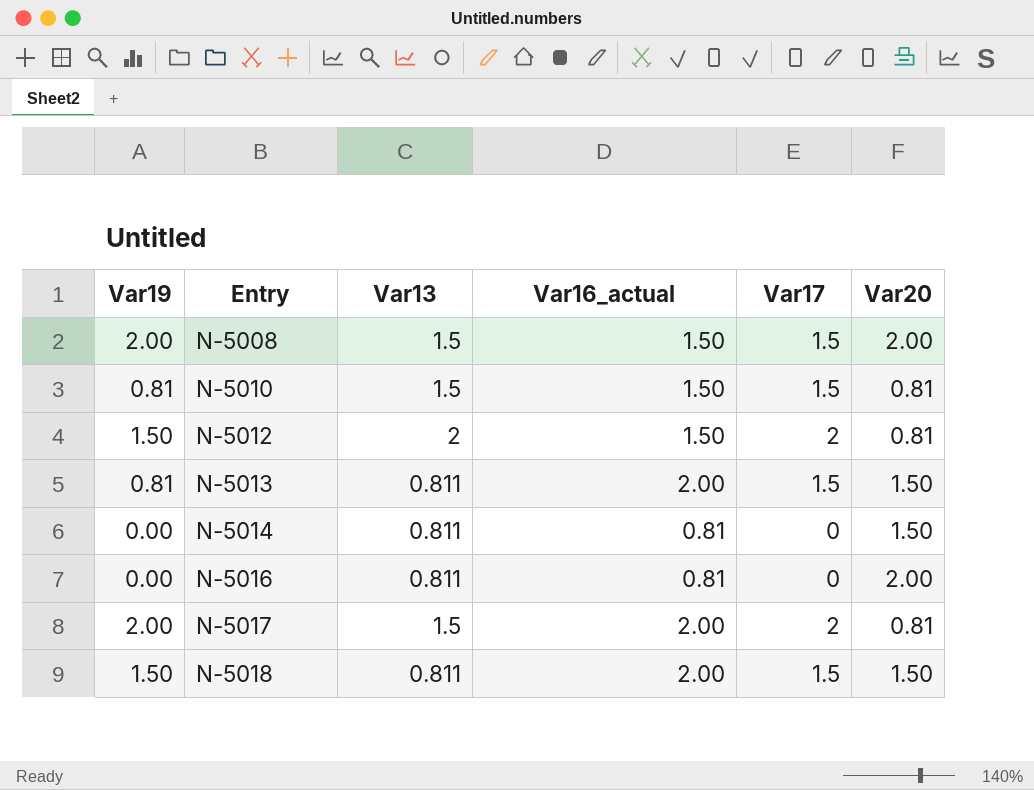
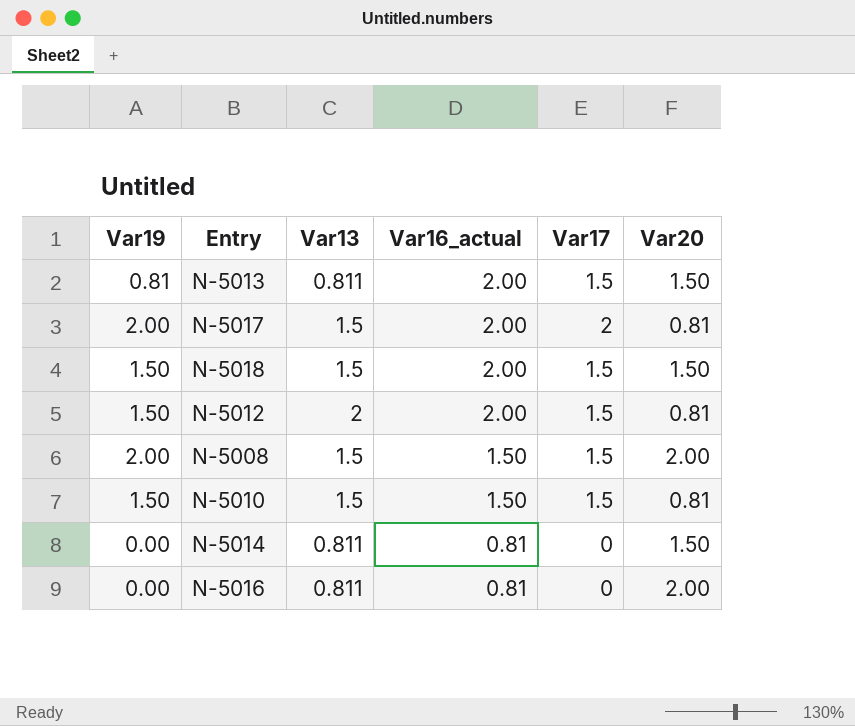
row order: Entry ascending -> Var16_actual descending
N-5018 | Var13: 0.811 -> 1.5
N-5012 | Var16_actual: 1.50 -> 2.00
N-5012 | Var17: 2 -> 1.5
N-5010 | Var19: 0.81 -> 1.50

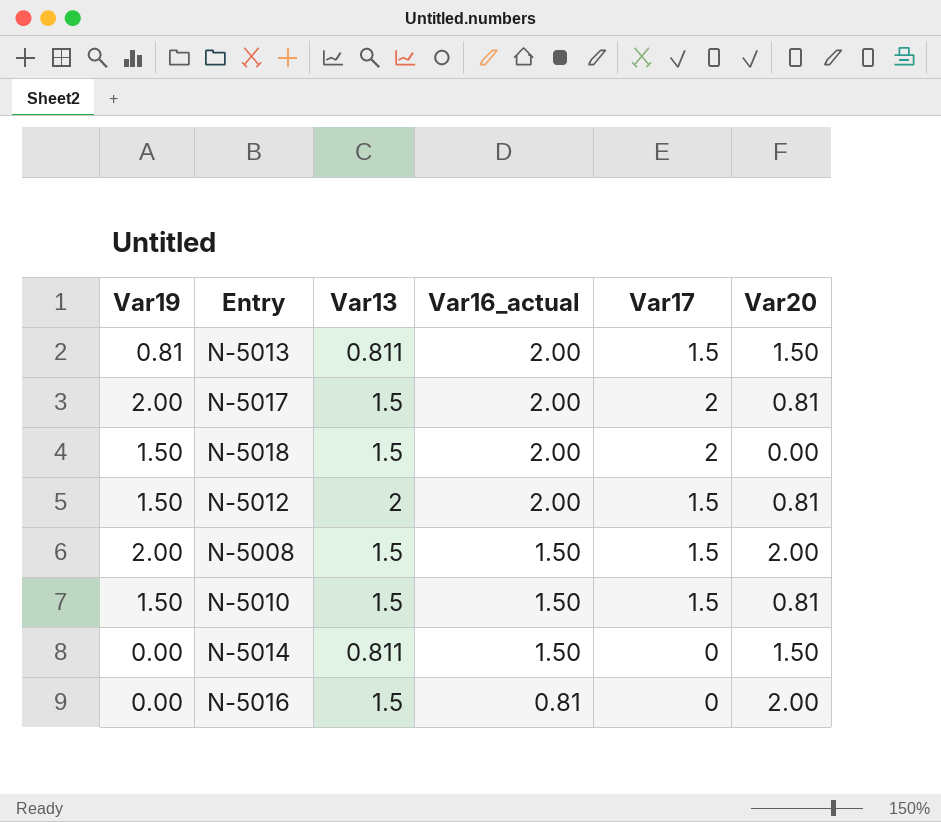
N-5018 | Var17: 1.5 -> 2
N-5018 | Var20: 1.50 -> 0.00
N-5014 | Var16_actual: 0.81 -> 1.50
N-5016 | Var13: 0.811 -> 1.5

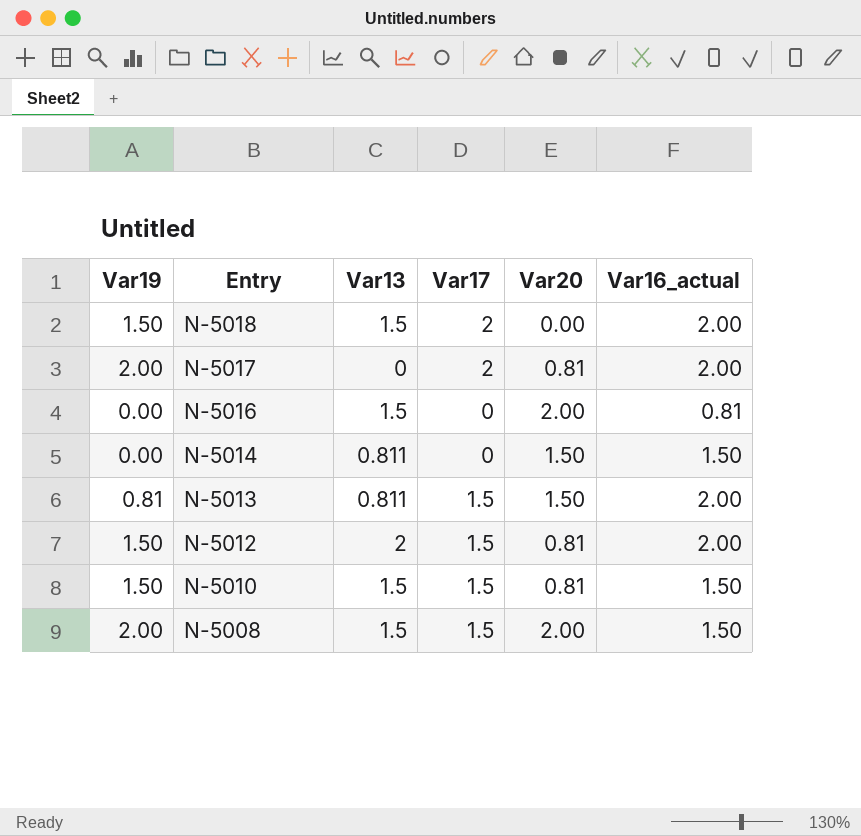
row order: Var16_actual descending -> Entry descending
column Var16_actual | position: 4 -> 6
N-5017 | Var13: 1.5 -> 0

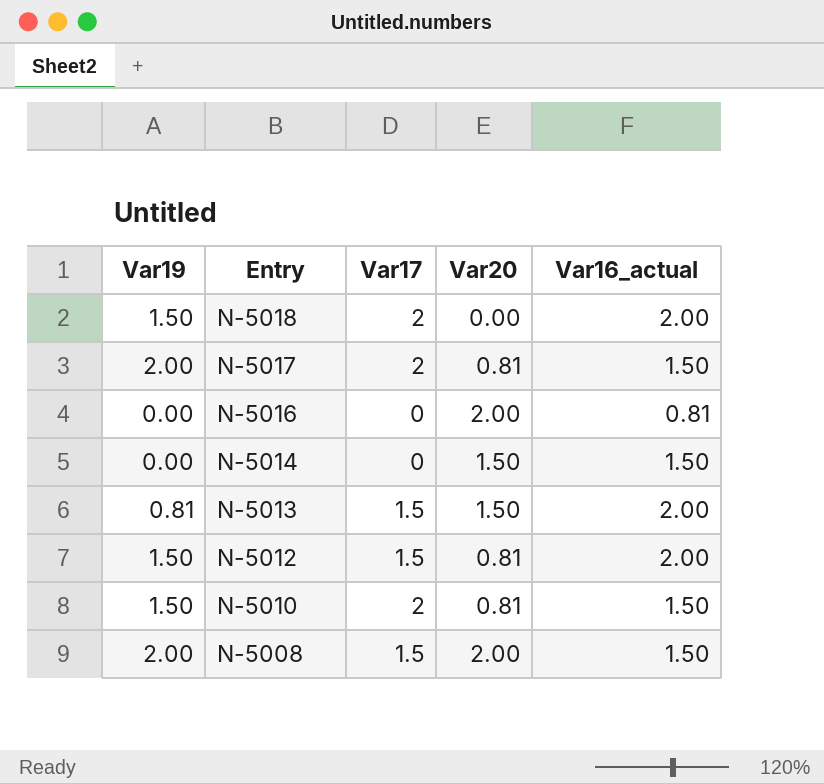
column Var13 | position: 3 -> none
N-5017 | Var16_actual: 2.00 -> 1.50
N-5010 | Var17: 1.5 -> 2

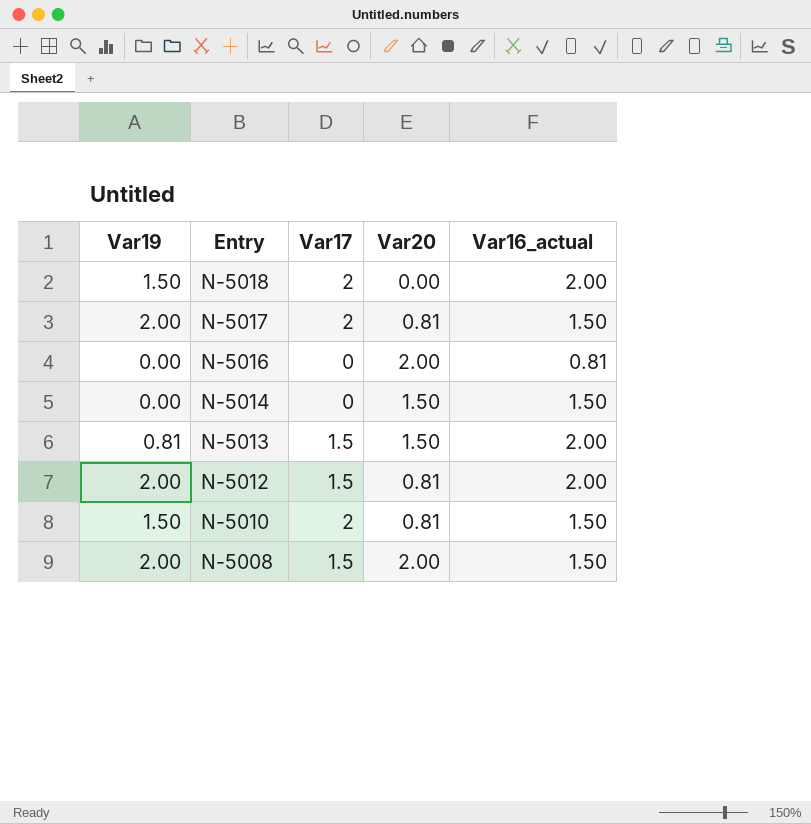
N-5012 | Var19: 1.50 -> 2.00

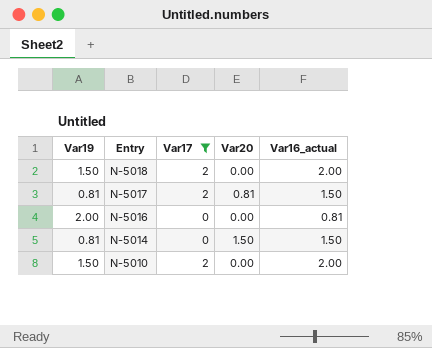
filter: none -> Var17 != 1.5
N-5017 | Var19: 2.00 -> 0.81
N-5016 | Var19: 0.00 -> 2.00
N-5016 | Var20: 2.00 -> 0.00
N-5014 | Var19: 0.00 -> 0.81
N-5010 | Var20: 0.81 -> 0.00
N-5010 | Var16_actual: 1.50 -> 2.00

